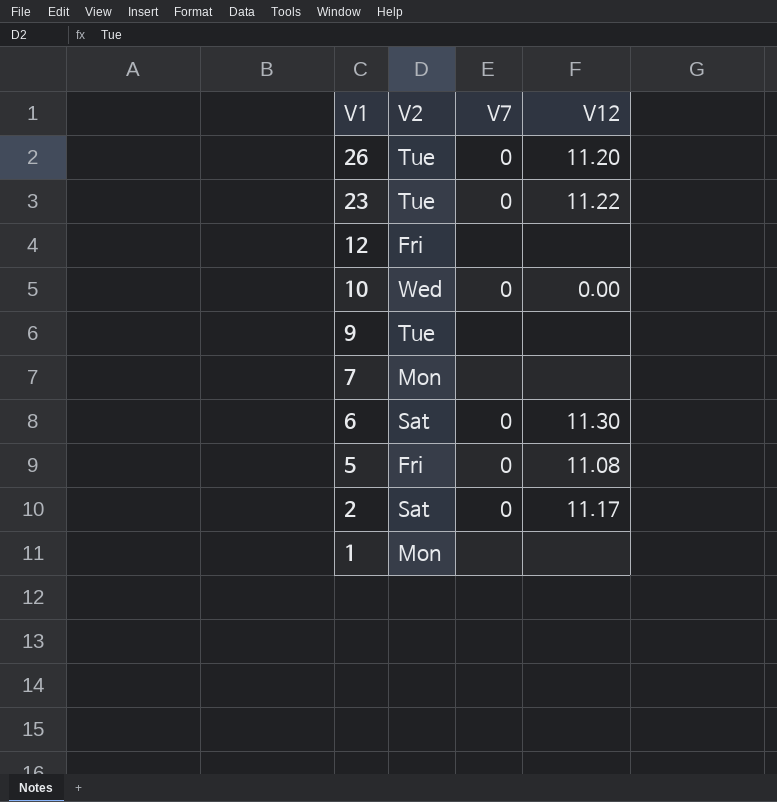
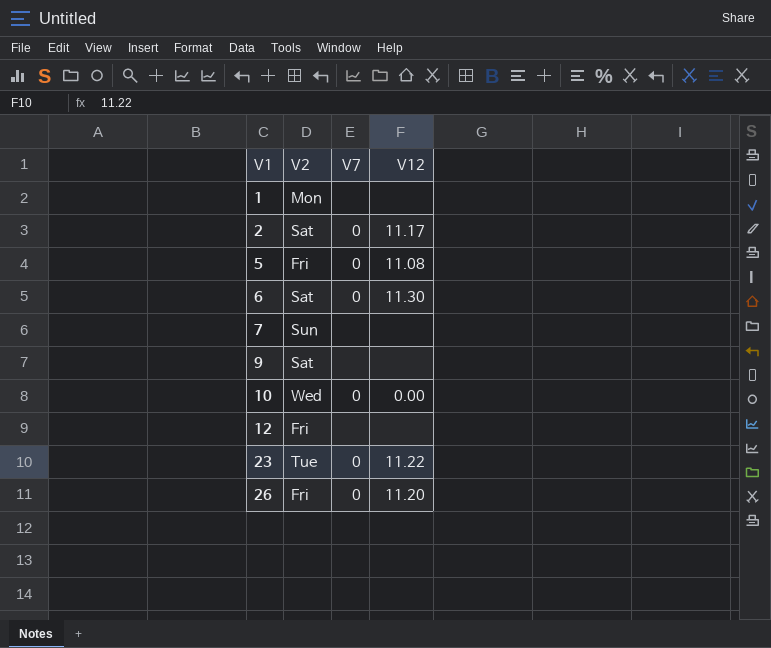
row order: V1 descending -> V1 ascending
7 | V2: Mon -> Sun
9 | V2: Tue -> Sat
26 | V2: Tue -> Fri

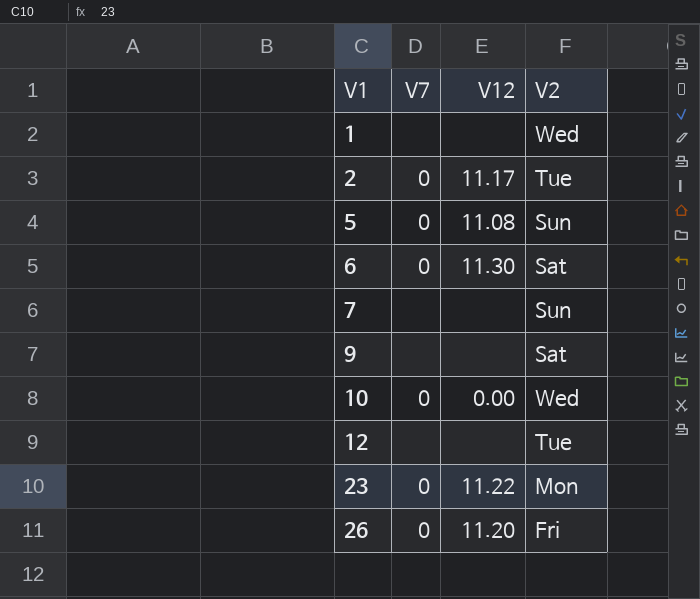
column V2 | position: 2 -> 4
1 | V2: Mon -> Wed
2 | V2: Sat -> Tue
5 | V2: Fri -> Sun
12 | V2: Fri -> Tue
23 | V2: Tue -> Mon

